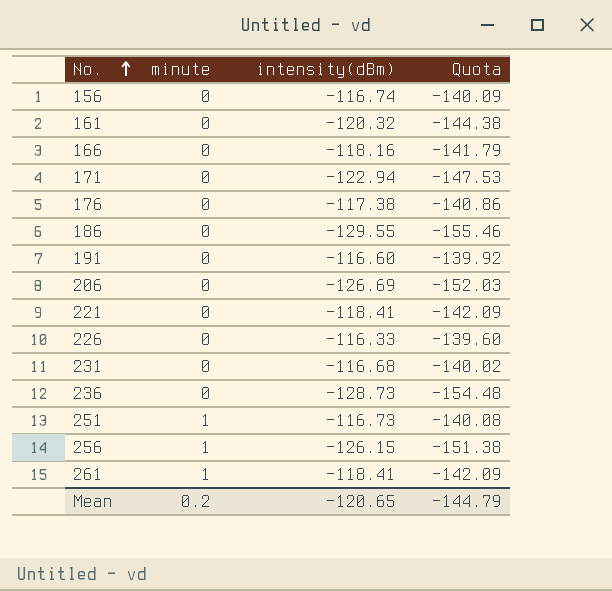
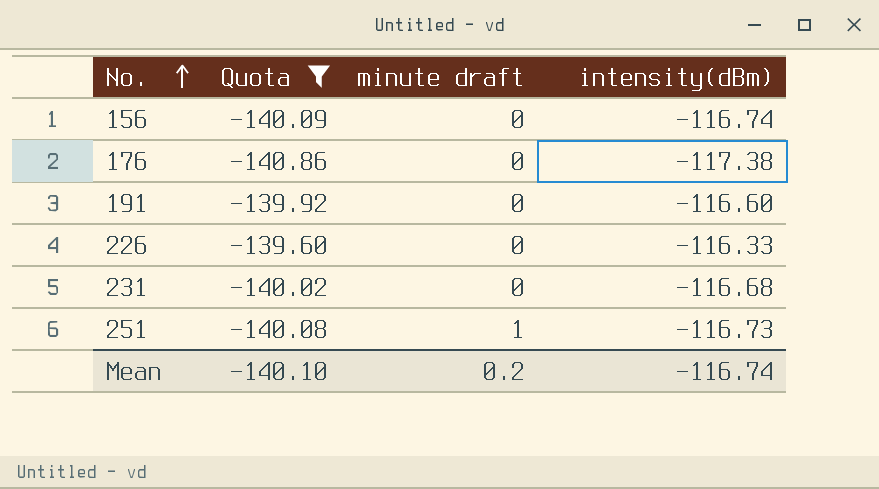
filter: none -> Quota >= -140.86
column Quota | position: 4 -> 2
column name: minute -> minute draft
Mean | Quota: -144.79 -> -140.10
Mean | intensity(dBm): -120.65 -> -116.74

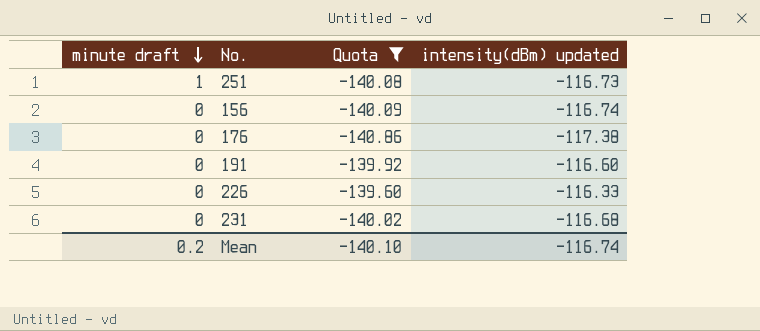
row order: No. ascending -> minute draft descending
column minute draft | position: 3 -> 1
column name: intensity(dBm) -> intensity(dBm) updated

